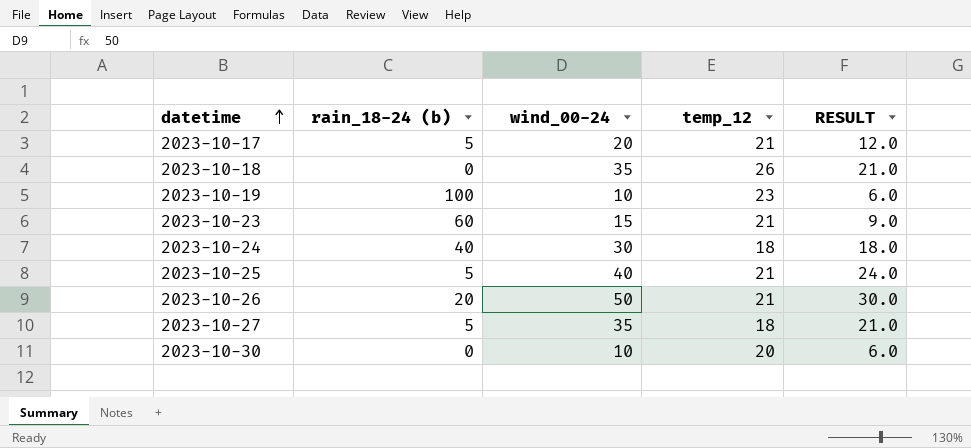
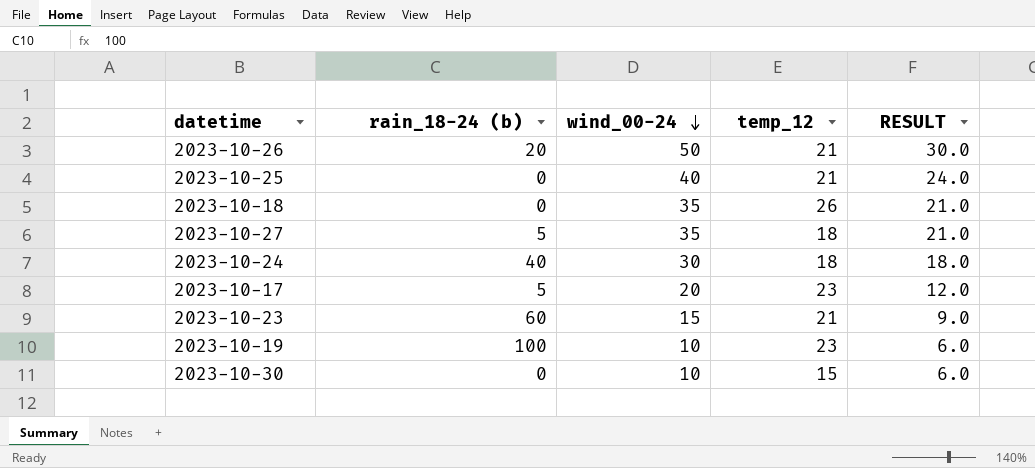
row order: datetime ascending -> wind_00-24 descending
2023-10-25 | rain_18-24 (b): 5 -> 0
2023-10-17 | temp_12: 21 -> 23
2023-10-30 | temp_12: 20 -> 15

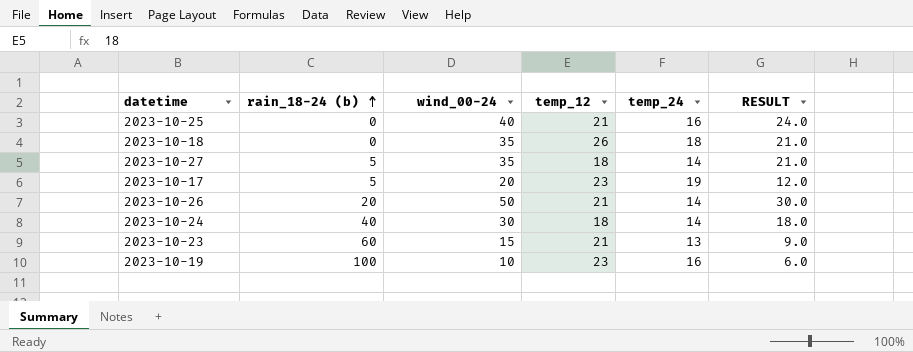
row order: wind_00-24 descending -> rain_18-24 (b) ascending
column temp_24 | position: none -> 5
row 2023-10-30: 0 | 10 | 15 | 6.0 -> none

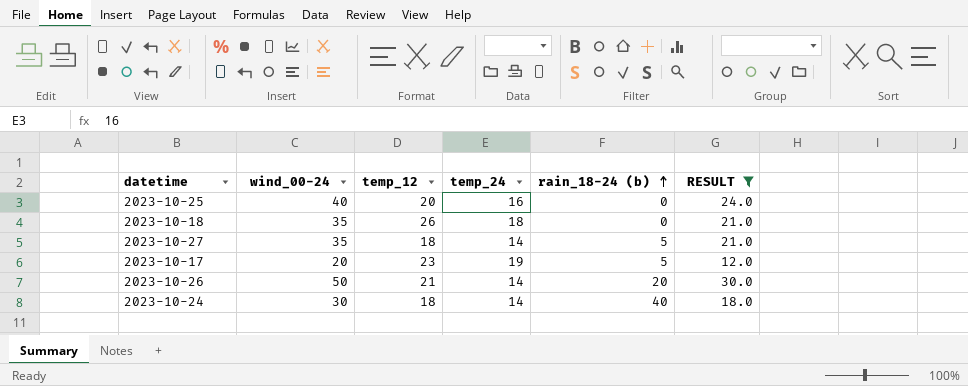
filter: none -> RESULT >= 12.0
column rain_18-24 (b) | position: 2 -> 5
2023-10-25 | temp_12: 21 -> 20

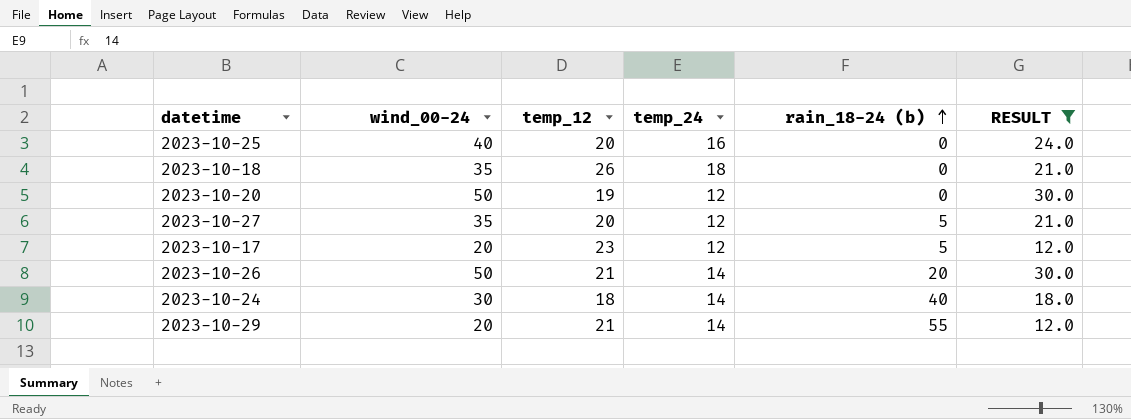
row 2023-10-20: none -> 50 | 19 | 12 | 0 | 30.0
2023-10-27 | temp_12: 18 -> 20
2023-10-27 | temp_24: 14 -> 12
2023-10-17 | temp_24: 19 -> 12
row 2023-10-29: none -> 20 | 21 | 14 | 55 | 12.0

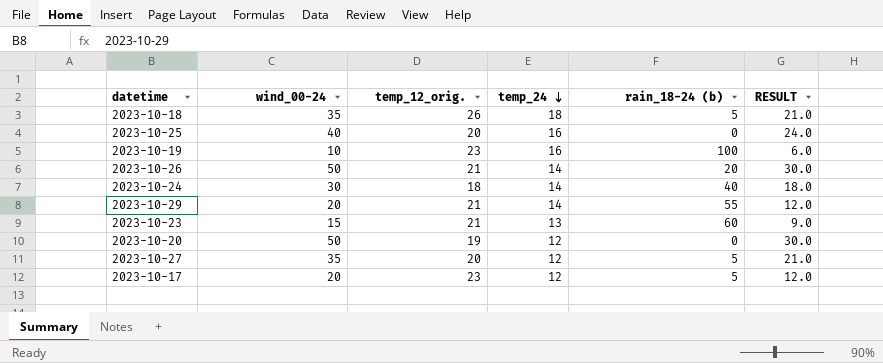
filter: RESULT >= 12.0 -> none
row order: rain_18-24 (b) ascending -> temp_24 descending
column name: temp_12 -> temp_12_orig.
2023-10-18 | rain_18-24 (b): 0 -> 5

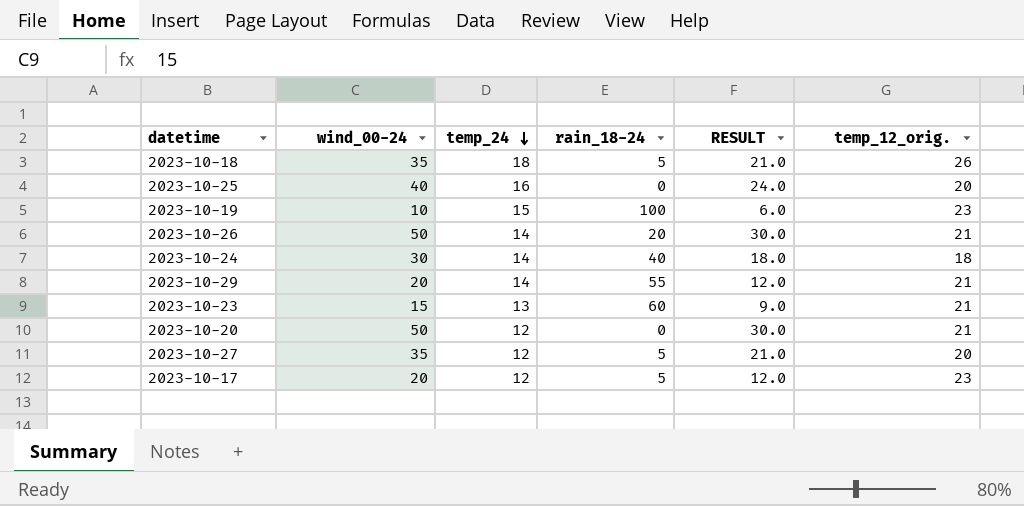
column name: rain_18-24 (b) -> rain_18-24
column temp_12_orig. | position: 3 -> 6
2023-10-19 | temp_24: 16 -> 15
2023-10-20 | temp_12_orig.: 19 -> 21

